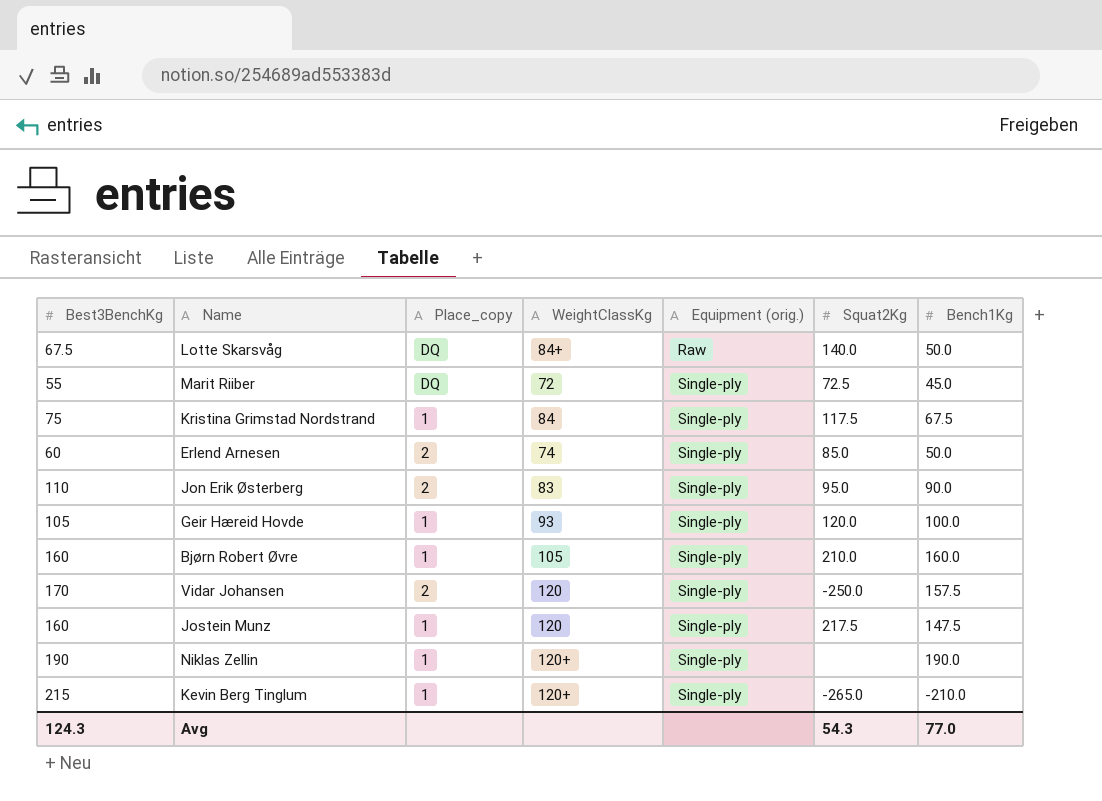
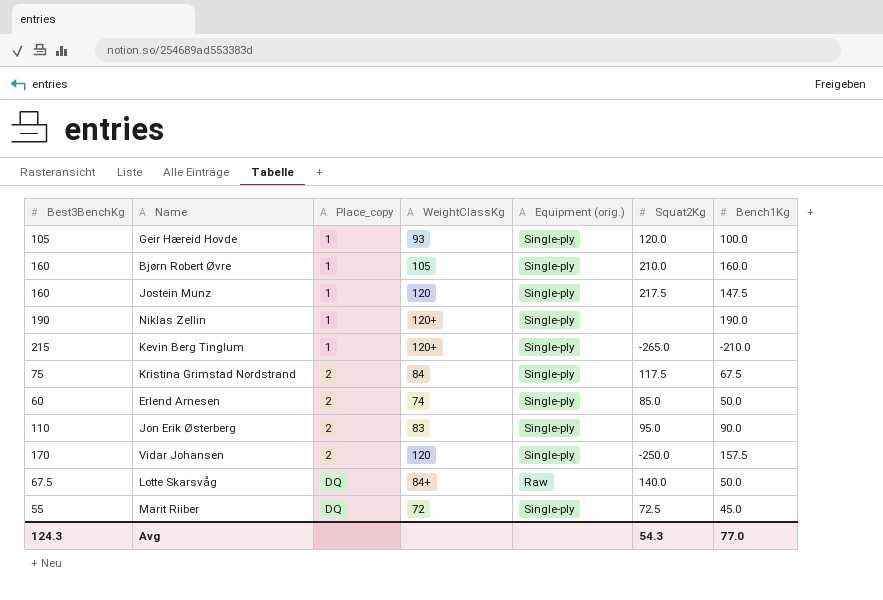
row order: Equipment (orig.) ascending -> Place_copy ascending
Kristina Grimstad Nordstrand | Place_copy: 1 -> 2

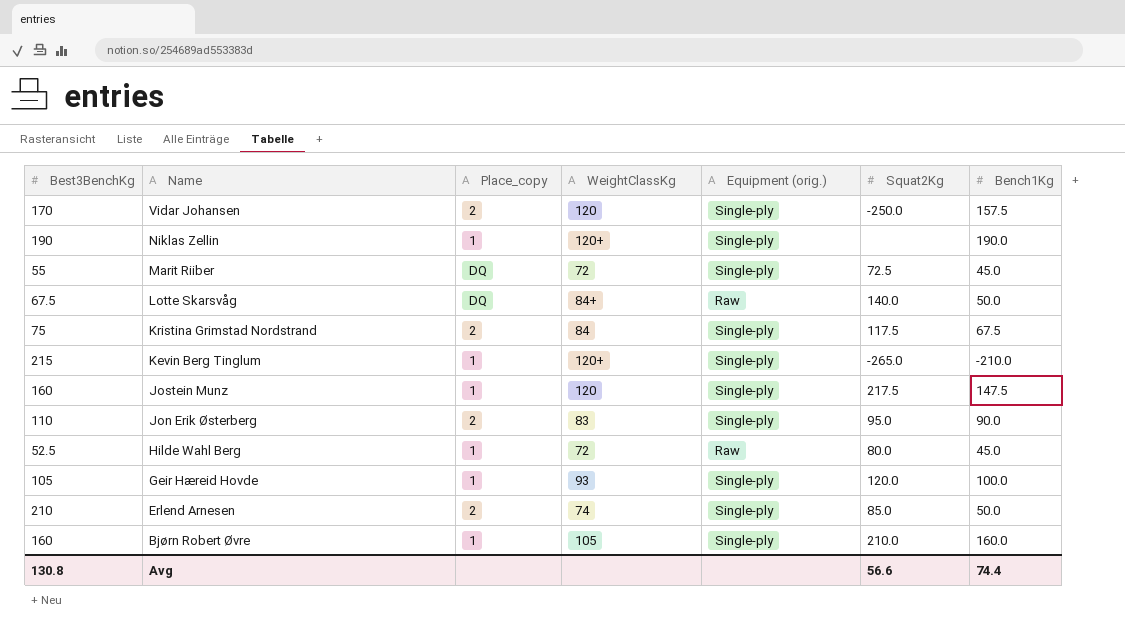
row order: Place_copy ascending -> Name descending
row Hilde Wahl Berg: none -> 52.5 | 1 | 72 | Raw | 80.0 | 45.0
Erlend Arnesen | Best3BenchKg: 60 -> 210
Avg | Best3BenchKg: 124.3 -> 130.8
Avg | Squat2Kg: 54.3 -> 56.6
Avg | Bench1Kg: 77.0 -> 74.4

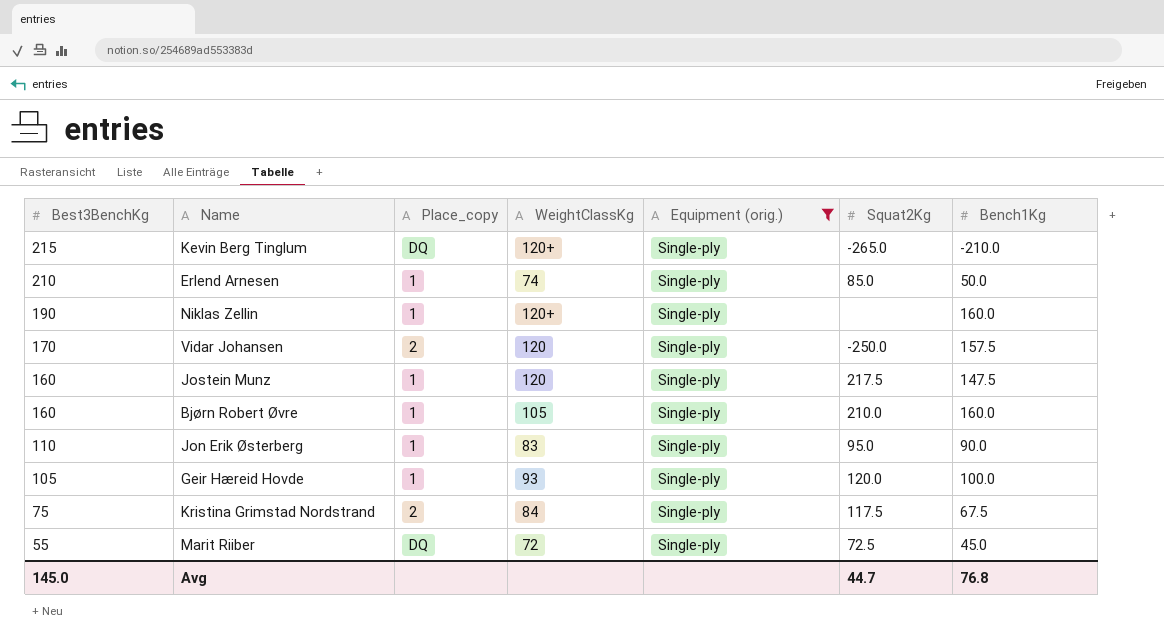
filter: none -> Equipment (orig.) = Single-ply
row order: Name descending -> Best3BenchKg descending
Kevin Berg Tinglum | Place_copy: 1 -> DQ
Erlend Arnesen | Place_copy: 2 -> 1
Niklas Zellin | Bench1Kg: 190.0 -> 160.0
Jon Erik Østerberg | Place_copy: 2 -> 1
Avg | Best3BenchKg: 130.8 -> 145.0
Avg | Squat2Kg: 56.6 -> 44.7
Avg | Bench1Kg: 74.4 -> 76.8

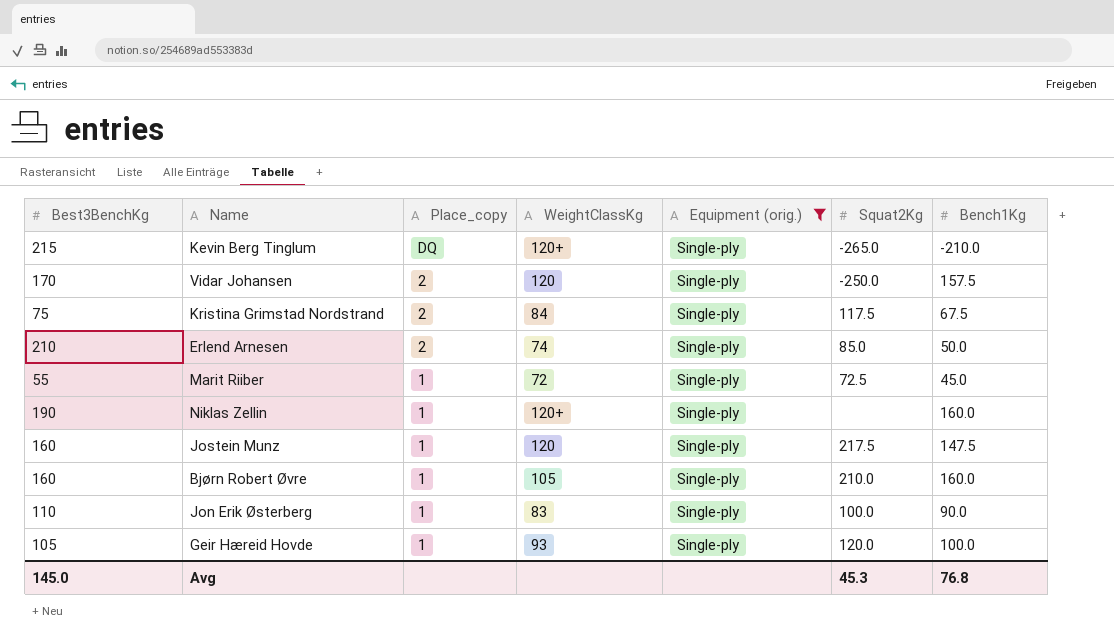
row order: Best3BenchKg descending -> Place_copy descending
Erlend Arnesen | Place_copy: 1 -> 2
Marit Riiber | Place_copy: DQ -> 1
Jon Erik Østerberg | Squat2Kg: 95.0 -> 100.0
Avg | Squat2Kg: 44.7 -> 45.3

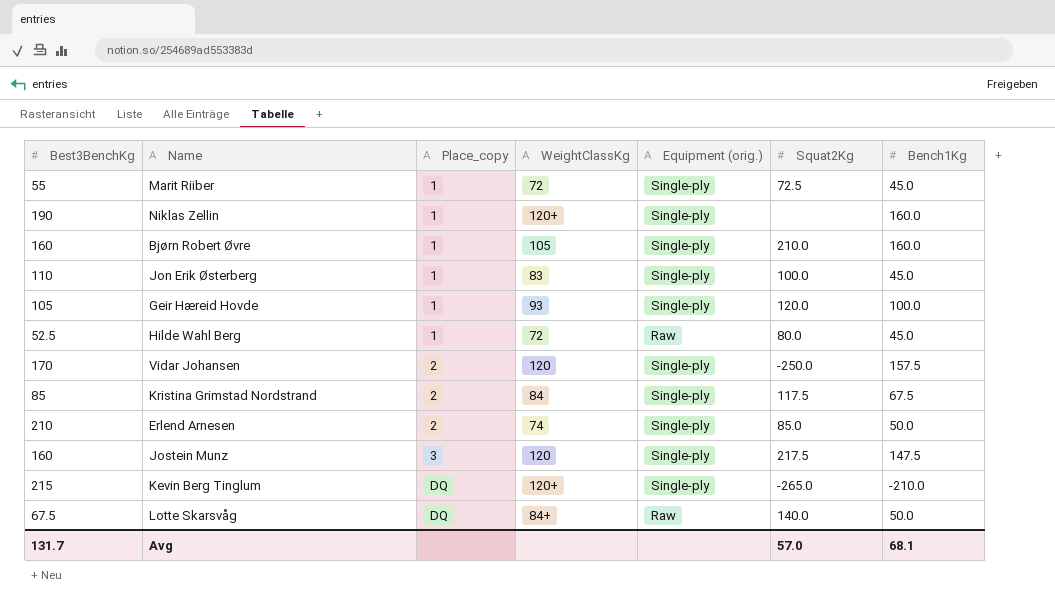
filter: Equipment (orig.) = Single-ply -> none
row order: Place_copy descending -> Place_copy ascending
Jon Erik Østerberg | Bench1Kg: 90.0 -> 45.0
Kristina Grimstad Nordstrand | Best3BenchKg: 75 -> 85
Jostein Munz | Place_copy: 1 -> 3
Avg | Best3BenchKg: 145.0 -> 131.7
Avg | Squat2Kg: 45.3 -> 57.0
Avg | Bench1Kg: 76.8 -> 68.1

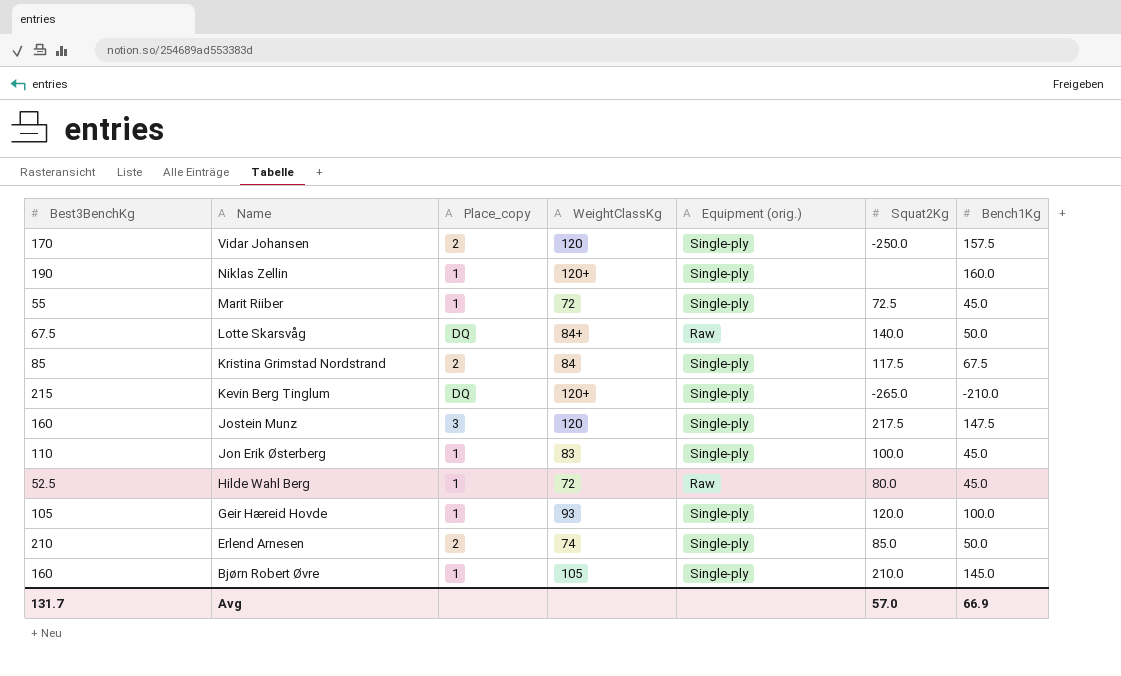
row order: Place_copy ascending -> Name descending
Bjørn Robert Øvre | Bench1Kg: 160.0 -> 145.0
Avg | Bench1Kg: 68.1 -> 66.9

